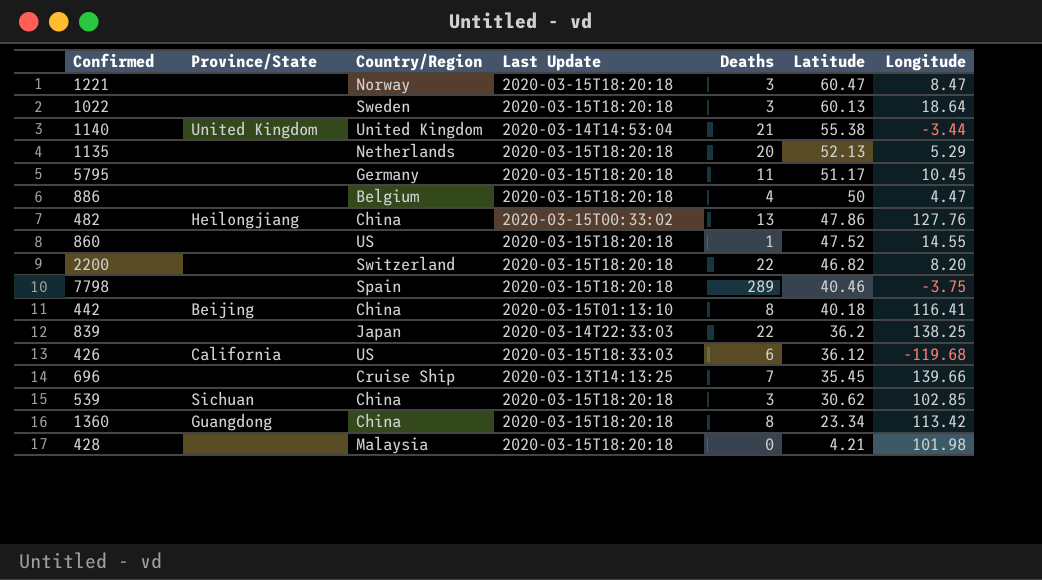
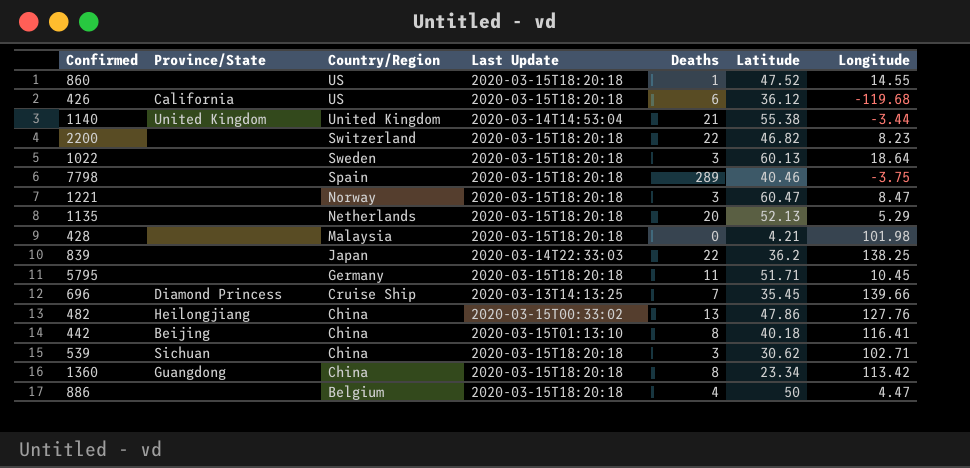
row order: Latitude descending -> Country/Region descending
426 | Last Update: 2020-03-15T18:33:03 -> 2020-03-15T18:20:18
2200 | Longitude: 8.20 -> 8.23
5795 | Latitude: 51.17 -> 51.71
696 | Province/State: none -> Diamond Princess
539 | Longitude: 102.85 -> 102.71

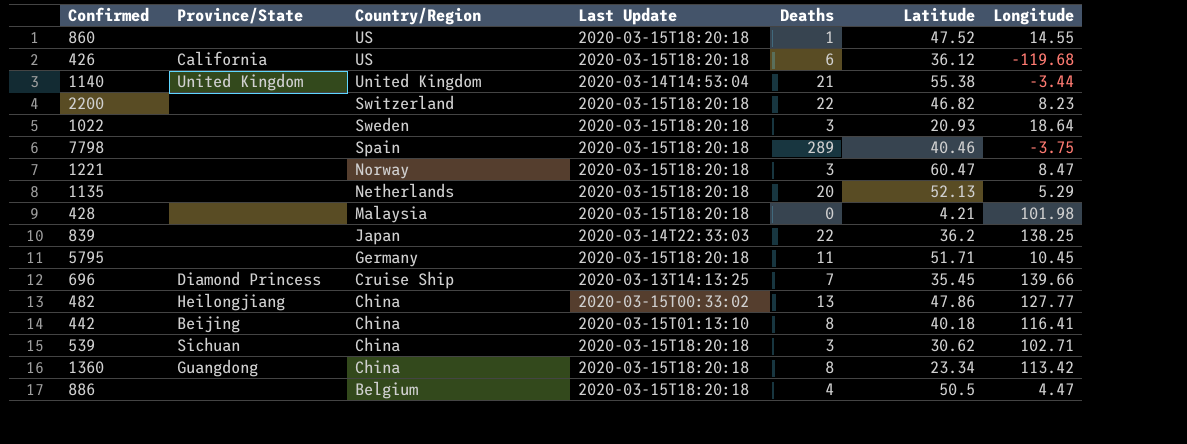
1022 | Latitude: 60.13 -> 20.93
482 | Longitude: 127.76 -> 127.77
886 | Latitude: 50 -> 50.5

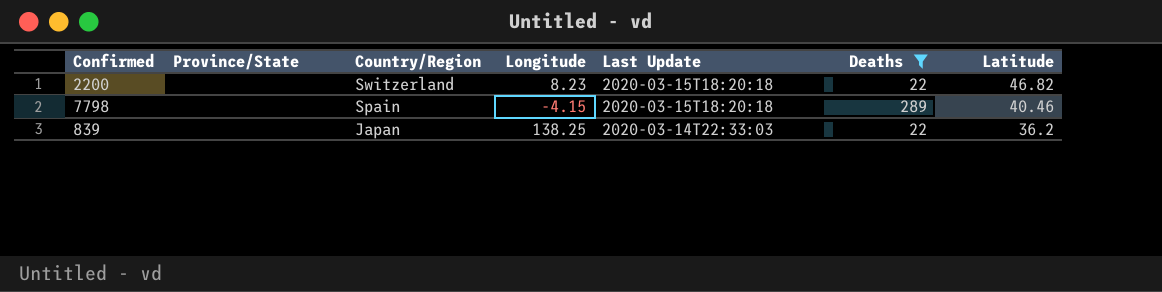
filter: none -> Deaths >= 22
column Longitude | position: 7 -> 4
7798 | Longitude: -3.75 -> -4.15

